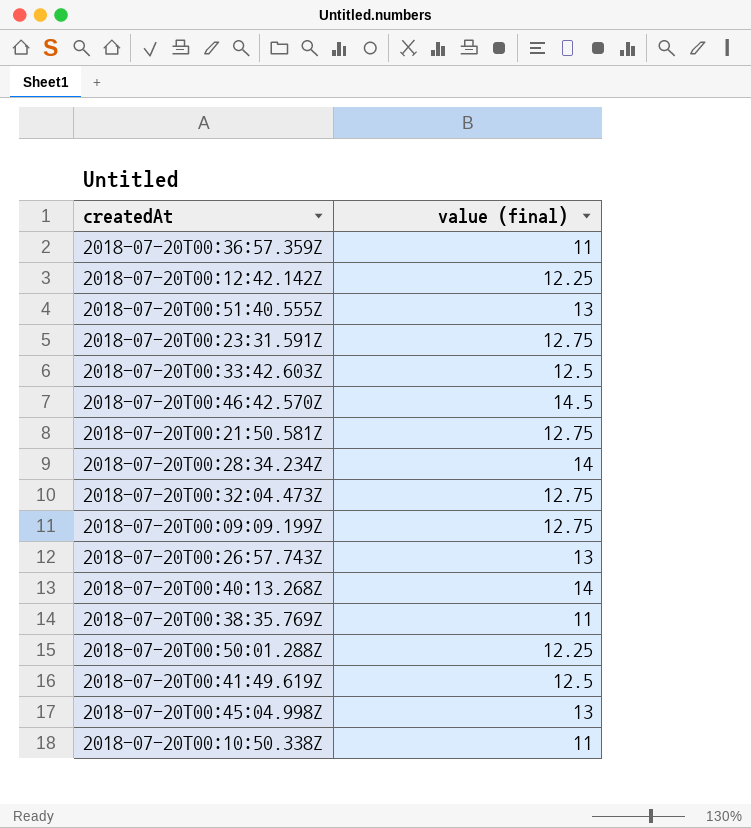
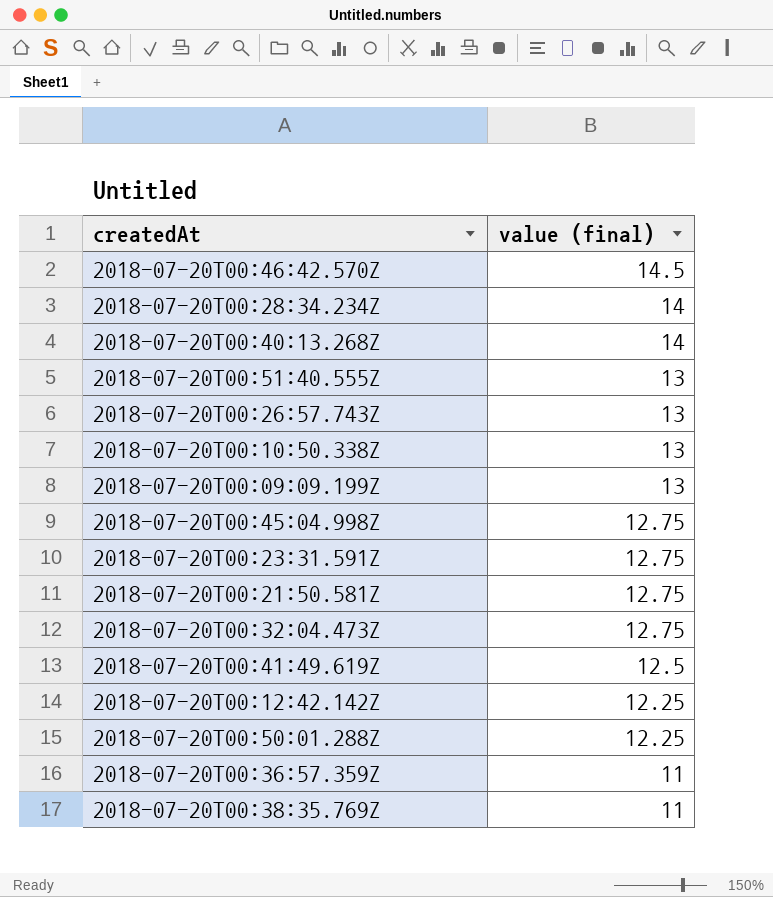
row order: none -> value (final) descending
row 2018-07-20T00:33:42.603Z: 12.5 -> none
2018-07-20T00:10:50.338Z | value (final): 11 -> 13
2018-07-20T00:09:09.199Z | value (final): 12.75 -> 13
2018-07-20T00:45:04.998Z | value (final): 13 -> 12.75

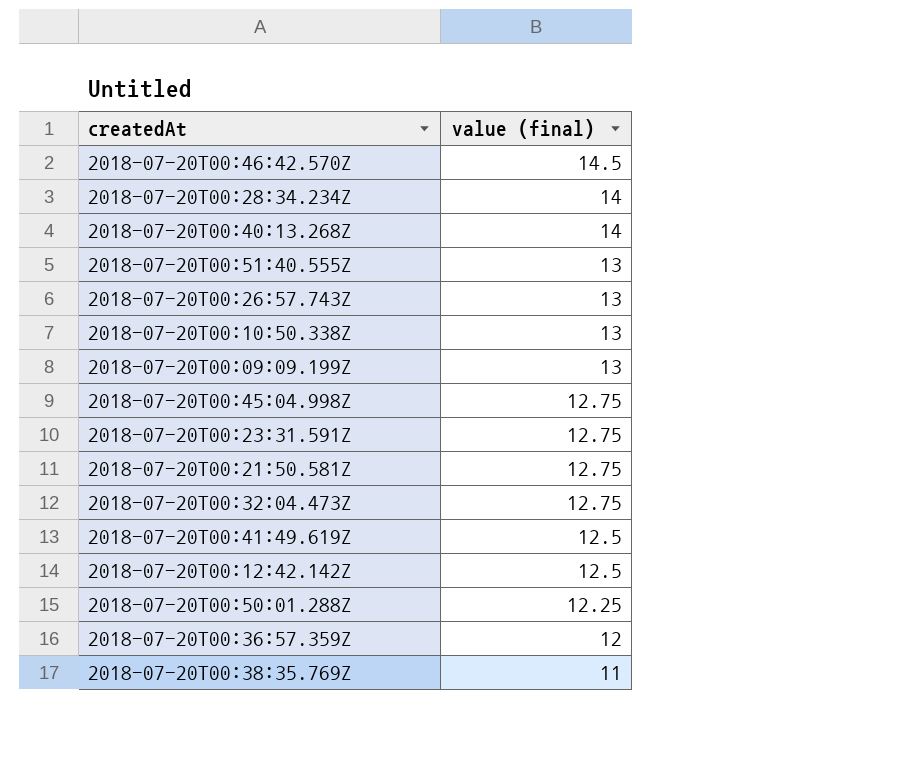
2018-07-20T00:12:42.142Z | value (final): 12.25 -> 12.5
2018-07-20T00:36:57.359Z | value (final): 11 -> 12

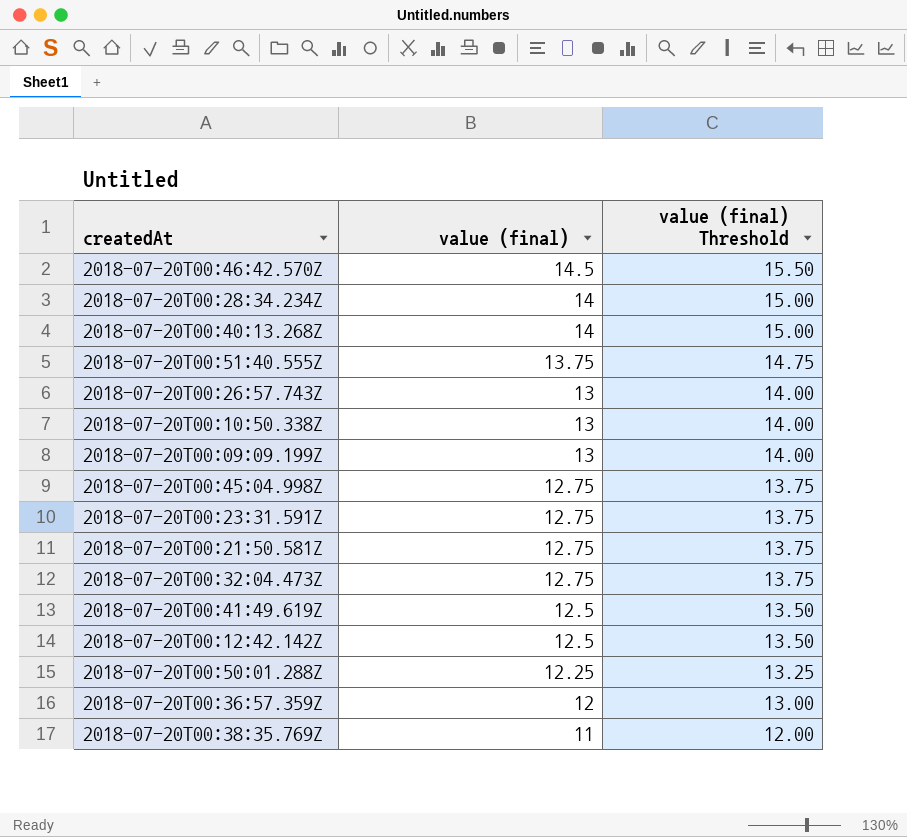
column value (final) Threshold | formula: none -> [value (final)] + 1
2018-07-20T00:51:40.555Z | value (final): 13 -> 13.75

